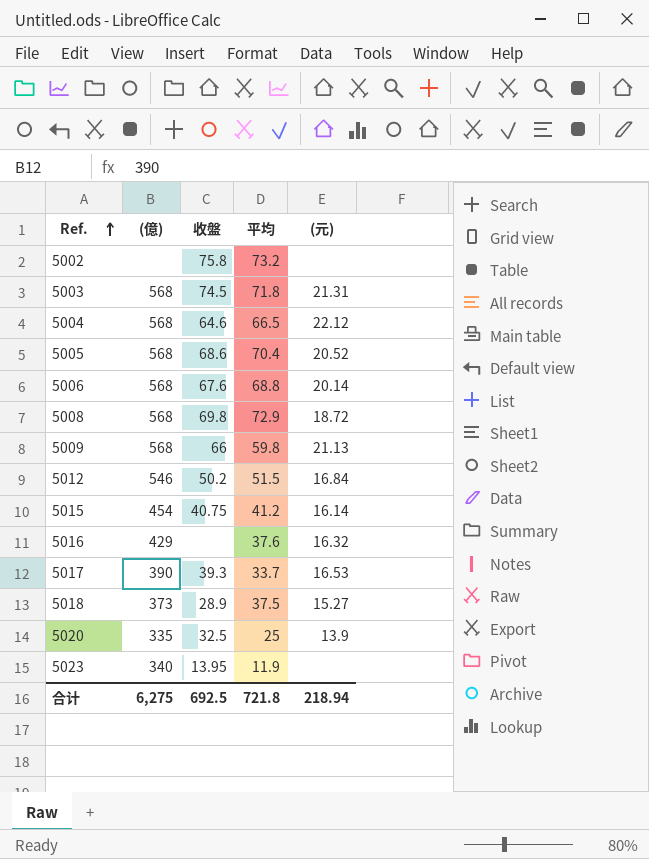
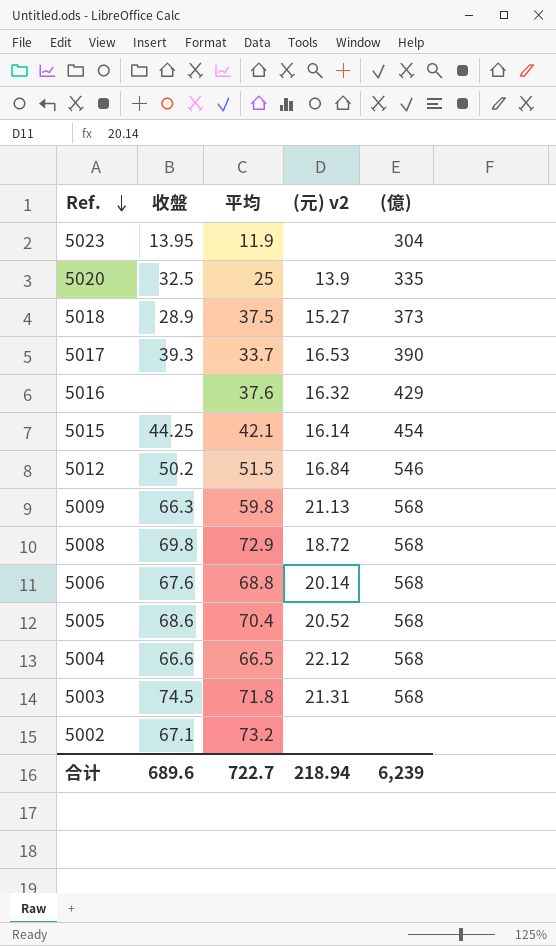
row order: Ref. ascending -> Ref. descending
column name: (元) -> (元) v2
column (億) | position: 2 -> 5
5023 | (億): 340 -> 304
5015 | 收盤: 40.75 -> 44.25
5015 | 平均: 41.2 -> 42.1
5009 | 收盤: 66 -> 66.3
5004 | 收盤: 64.6 -> 66.6
5002 | 收盤: 75.8 -> 67.1
合计 | 收盤: 692.5 -> 689.6
合计 | 平均: 721.8 -> 722.7
合计 | (億): 6,275 -> 6,239

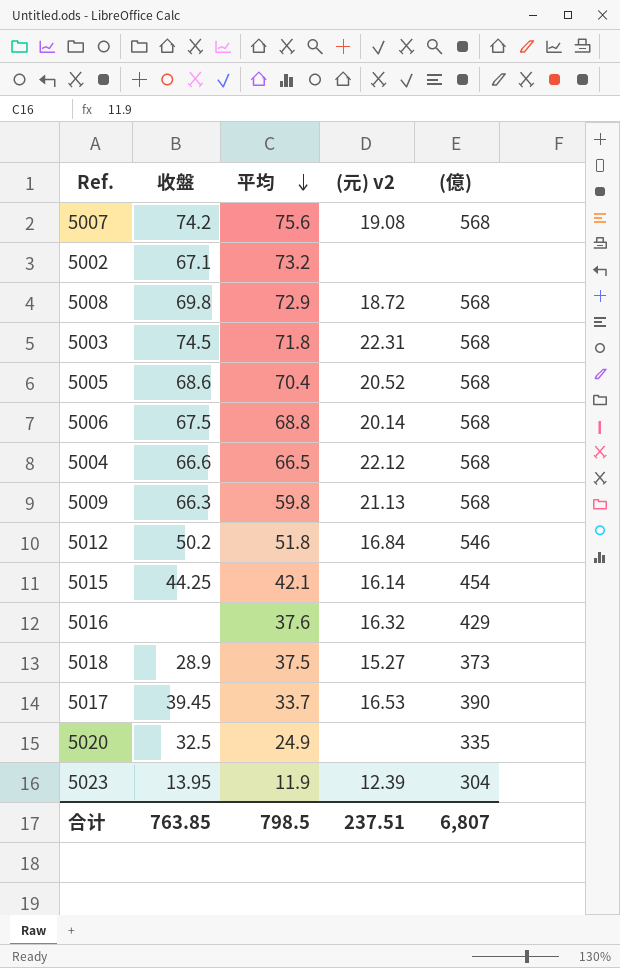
row order: Ref. descending -> 平均 descending
row 5007: none -> 74.2 | 75.6 | 19.08 | 568
5003 | (元) v2: 21.31 -> 22.31
5006 | 收盤: 67.6 -> 67.5
5012 | 平均: 51.5 -> 51.8
5017 | 收盤: 39.3 -> 39.45
5020 | 平均: 25 -> 24.9
5020 | (元) v2: 13.9 -> none
5023 | (元) v2: none -> 12.39
合计 | 收盤: 689.6 -> 763.85
合计 | 平均: 722.7 -> 798.5
合计 | (元) v2: 218.94 -> 237.51
合计 | (億): 6,239 -> 6,807

